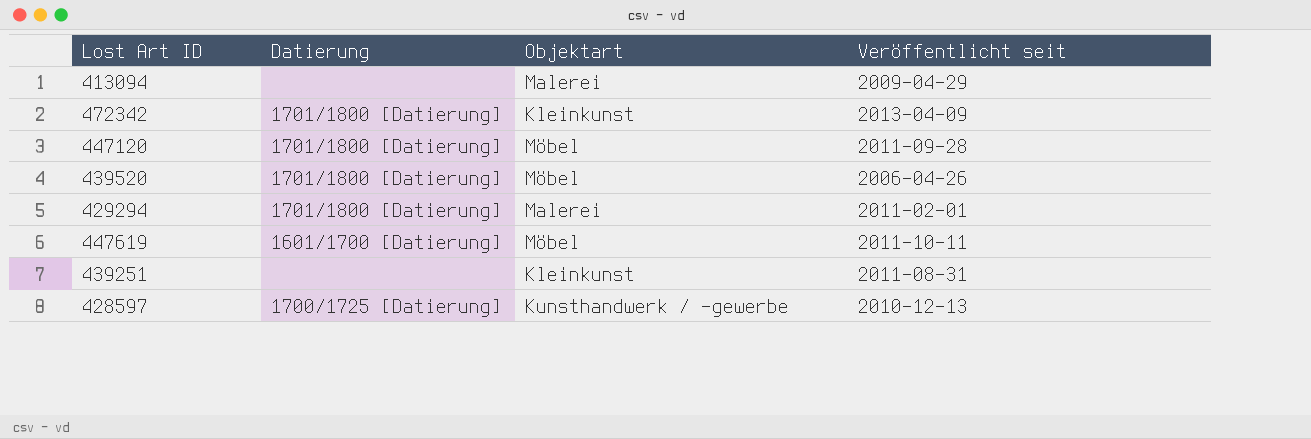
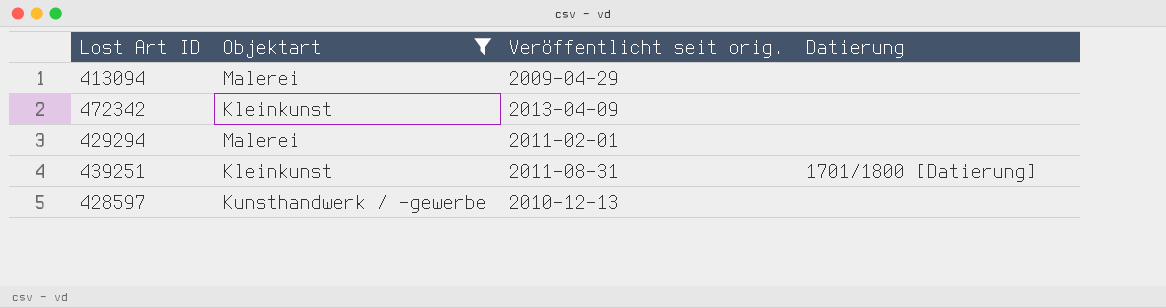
filter: none -> Objektart != Möbel
column name: Veröffentlicht seit -> Veröffentlicht seit orig.
column Datierung | position: 2 -> 4
472342 | Datierung: 1701/1800 [Datierung] -> none
429294 | Datierung: 1701/1800 [Datierung] -> none
439251 | Datierung: none -> 1701/1800 [Datierung]
428597 | Datierung: 1700/1725 [Datierung] -> none

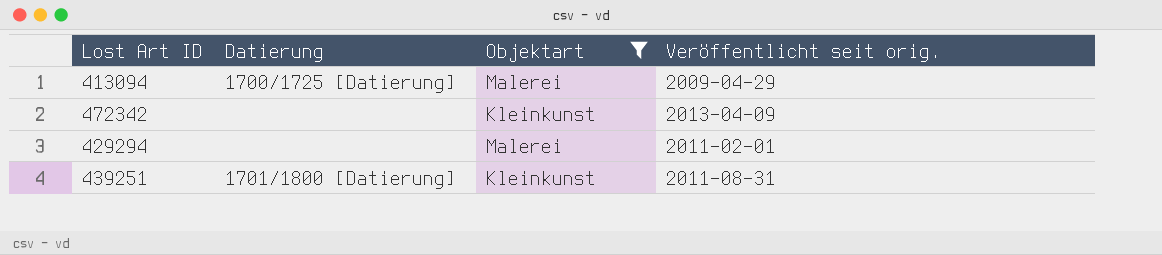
column Datierung | position: 4 -> 2
row 428597: Kunsthandwerk / -gewerbe | 2010-12-13 | none -> none
413094 | Datierung: none -> 1700/1725 [Datierung]

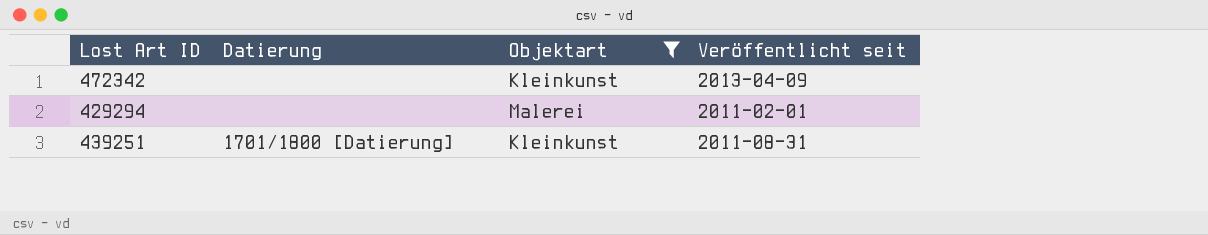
column name: Veröffentlicht seit orig. -> Veröffentlicht seit
row 413094: 1700/1725 [Datierung] | Malerei | 2009-04-29 -> none

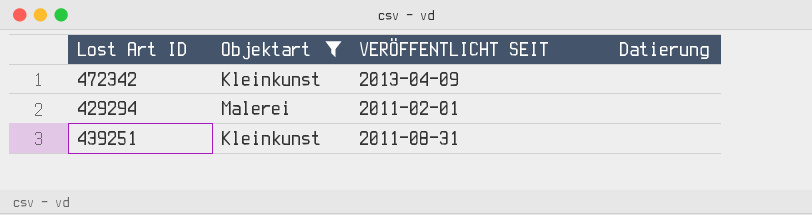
column name: Veröffentlicht seit -> VERÖFFENTLICHT SEIT
column Datierung | position: 2 -> 4
439251 | Datierung: 1701/1800 [Datierung] -> none

